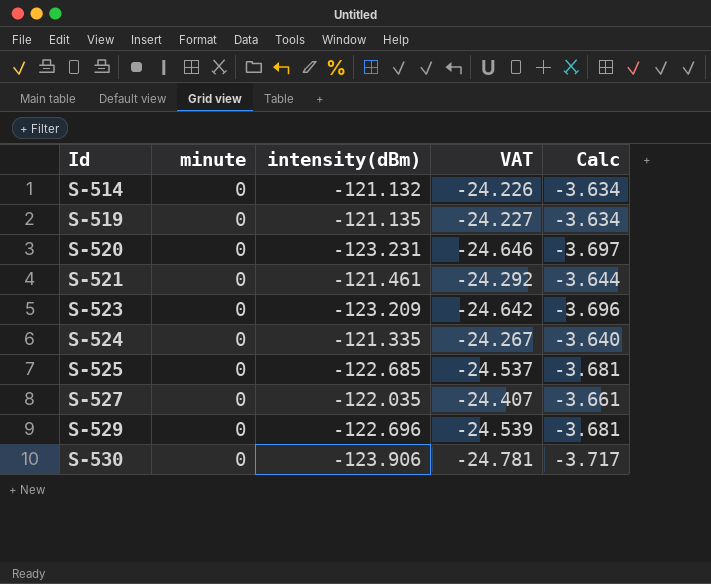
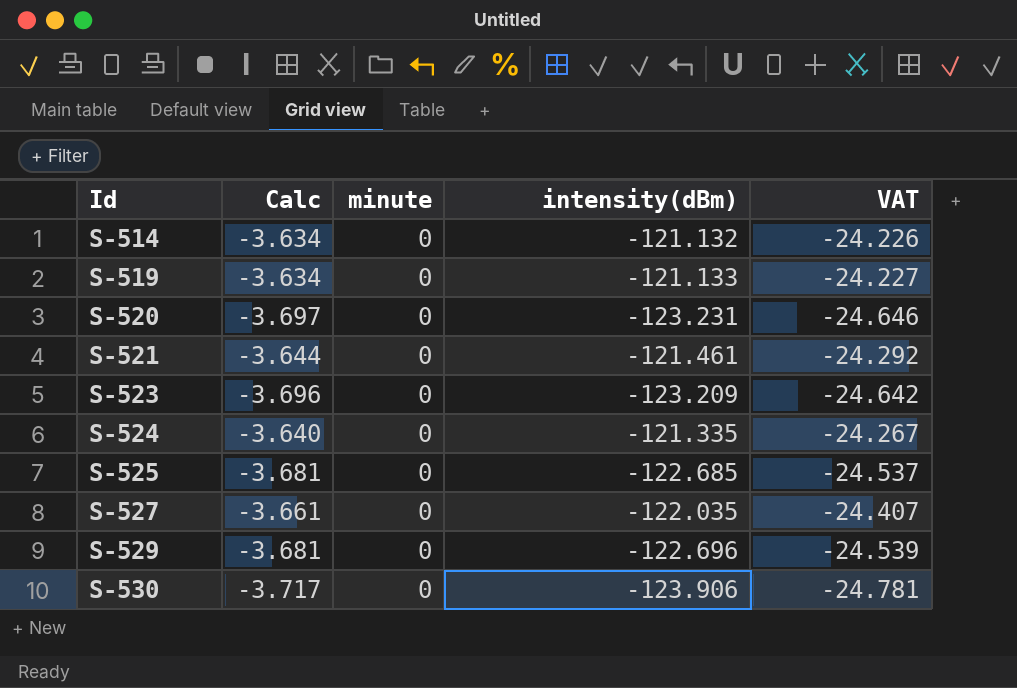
column Calc | position: 5 -> 2
S-519 | intensity(dBm): -121.135 -> -121.133

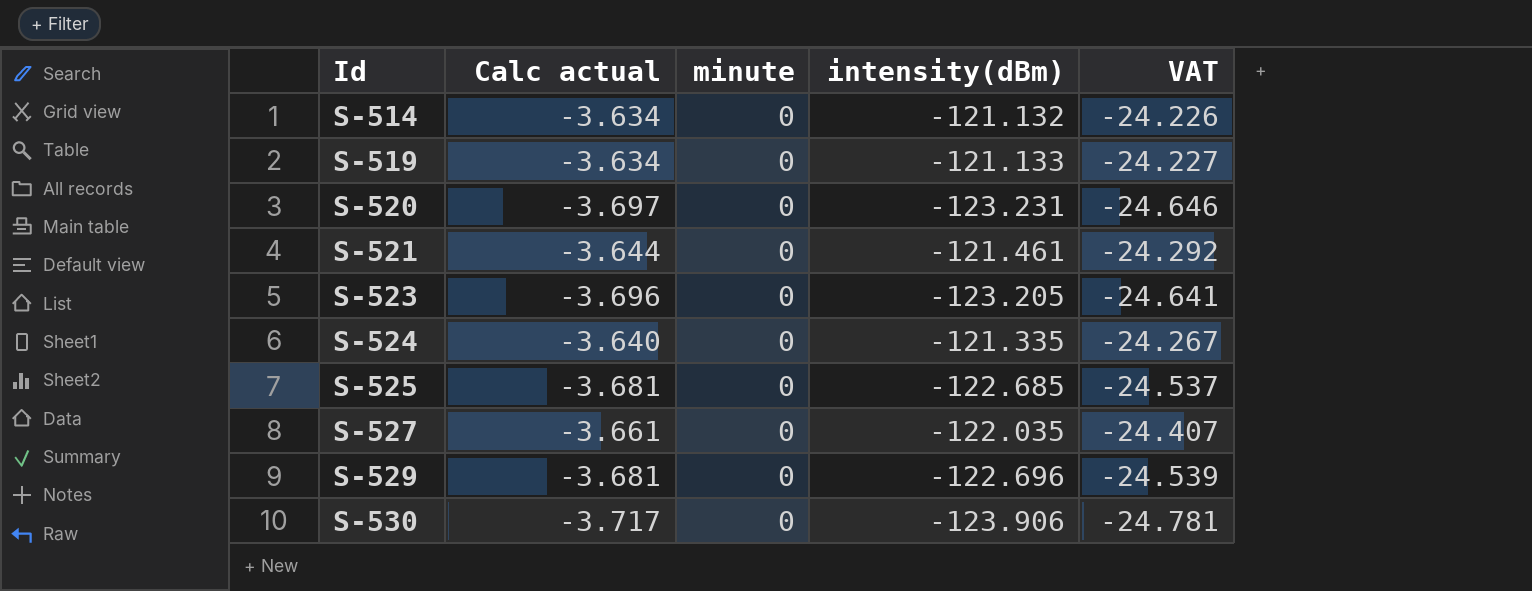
column name: Calc -> Calc actual
S-523 | intensity(dBm): -123.209 -> -123.205
S-523 | VAT: -24.642 -> -24.641

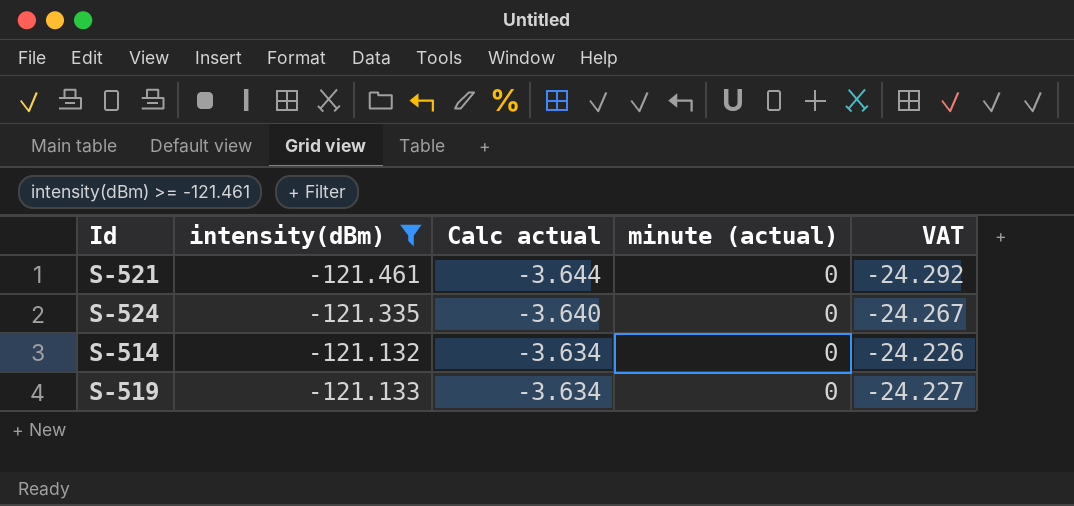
filter: none -> intensity(dBm) >= -121.461
row order: Id ascending -> Calc actual ascending
column intensity(dBm) | position: 4 -> 2
column name: minute -> minute (actual)

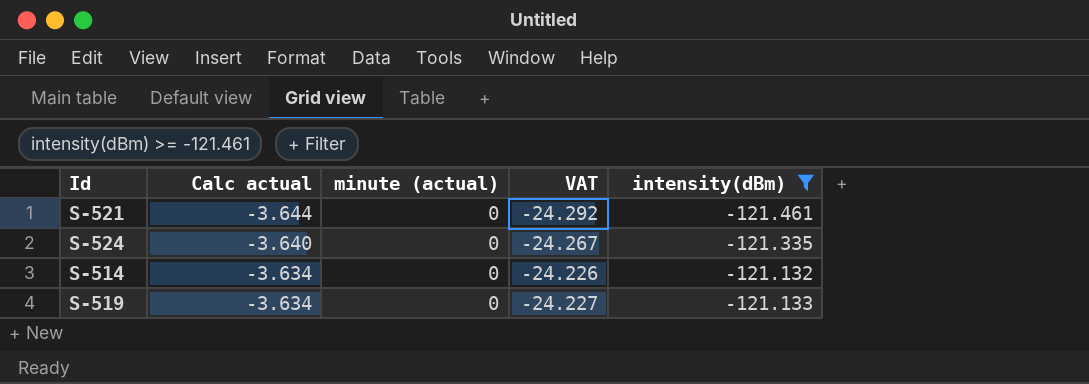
column intensity(dBm) | position: 2 -> 5

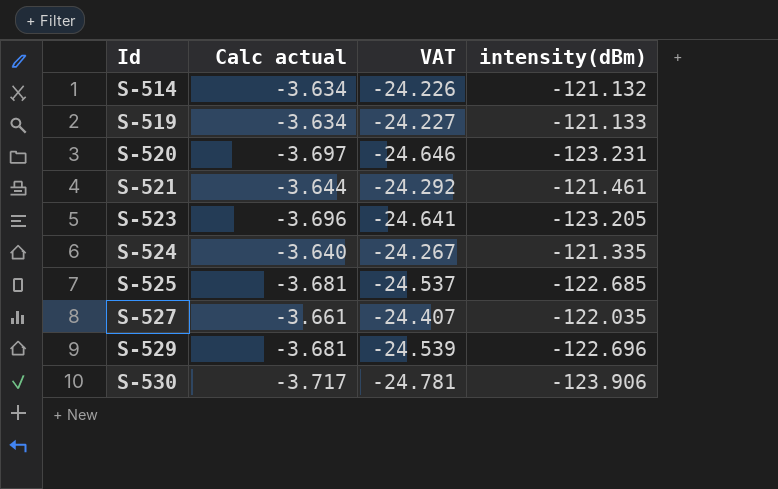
filter: intensity(dBm) >= -121.461 -> none
row order: Calc actual ascending -> Id ascending
column minute (actual) | position: 3 -> none

